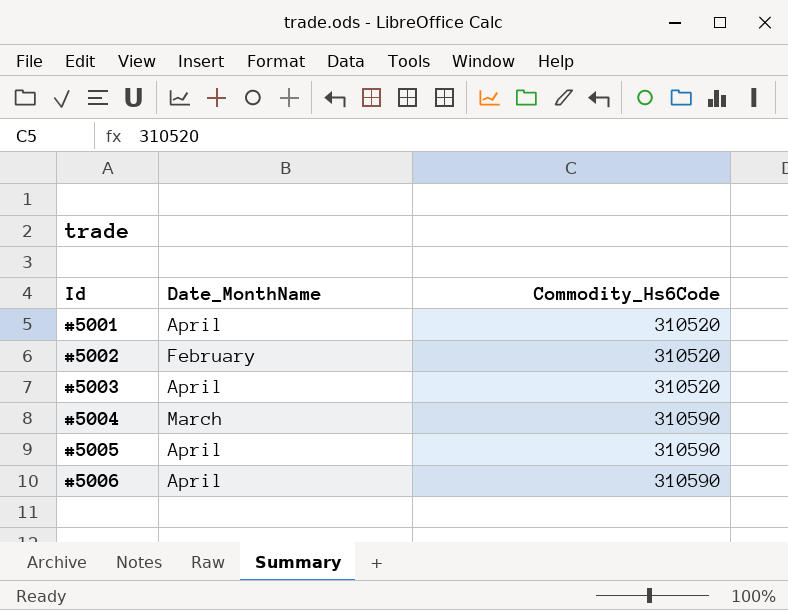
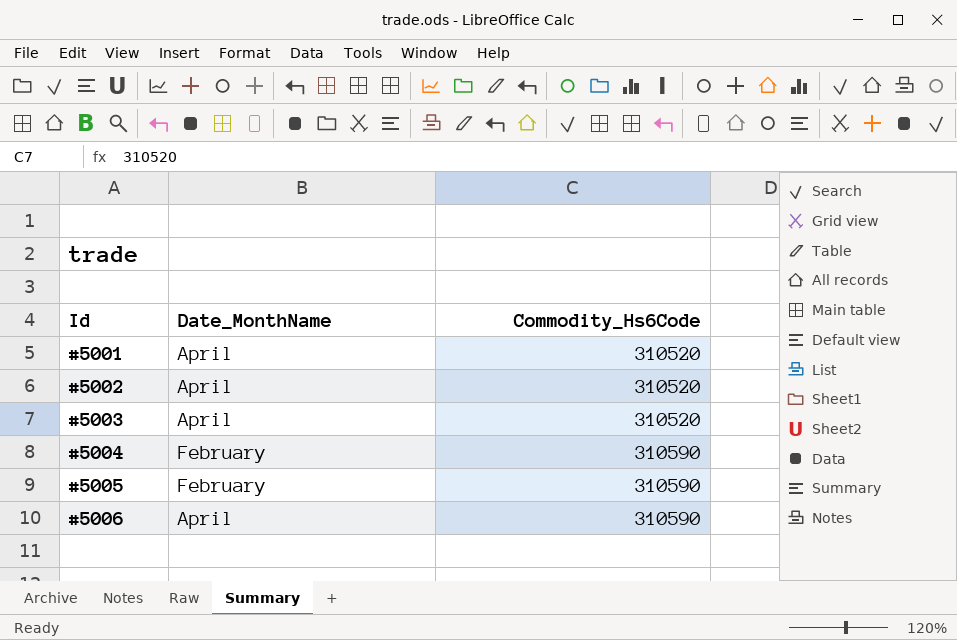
#5002 | Date_MonthName: February -> April
#5004 | Date_MonthName: March -> February
#5005 | Date_MonthName: April -> February

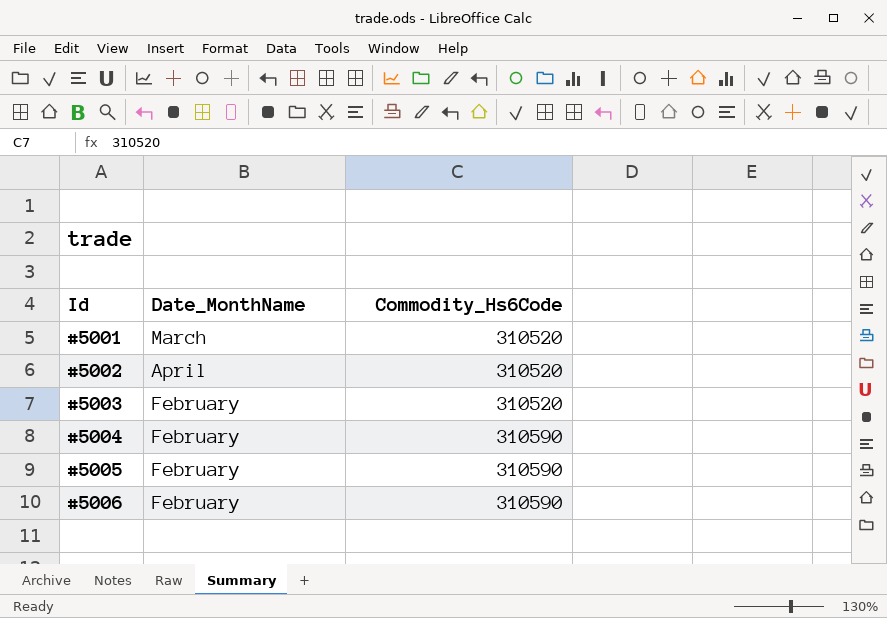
#5001 | Date_MonthName: April -> March
#5003 | Date_MonthName: April -> February
#5006 | Date_MonthName: April -> February

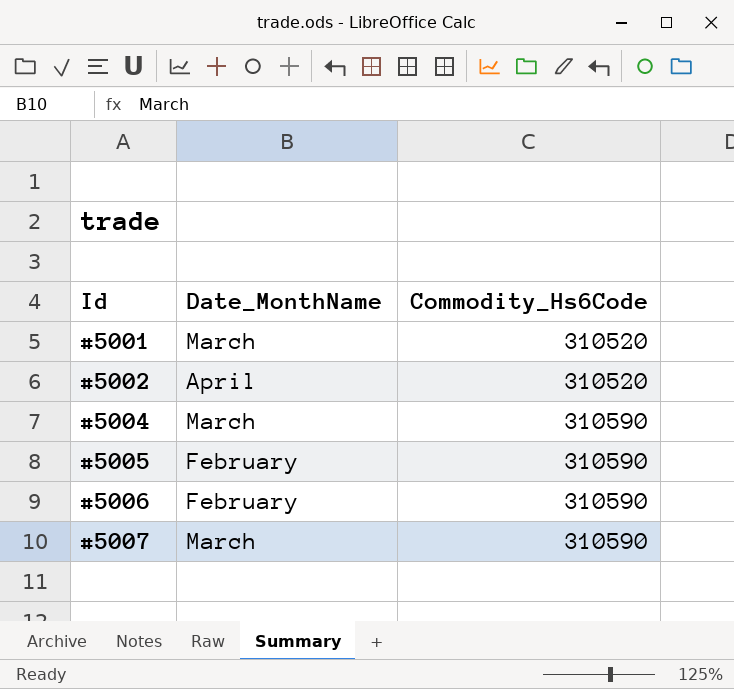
row #5003: February | 310520 -> none
#5004 | Date_MonthName: February -> March
row #5007: none -> March | 310590

